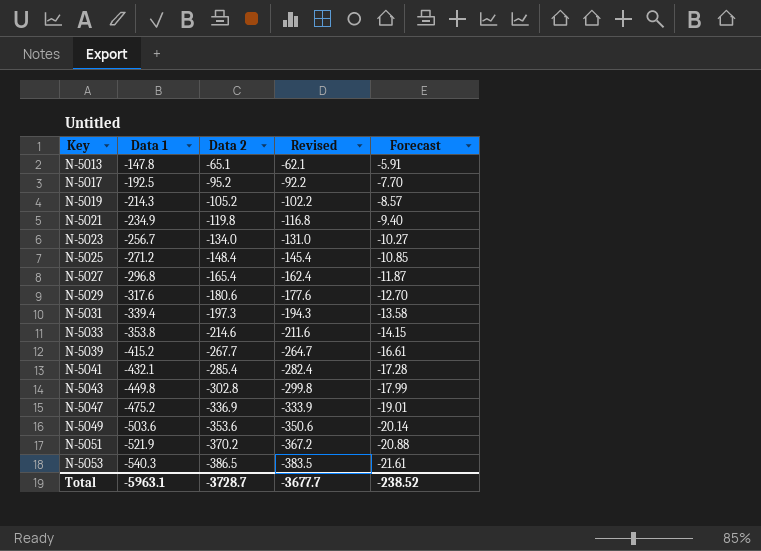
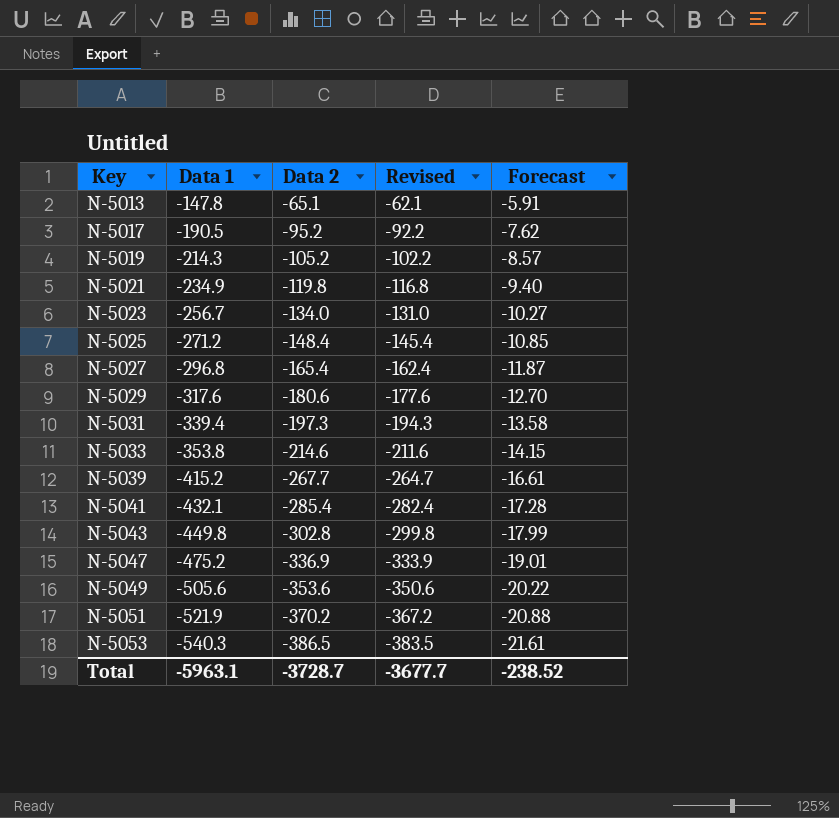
N-5017 | Data 1: -192.5 -> -190.5
N-5017 | Forecast: -7.70 -> -7.62
N-5049 | Data 1: -503.6 -> -505.6
N-5049 | Forecast: -20.14 -> -20.22

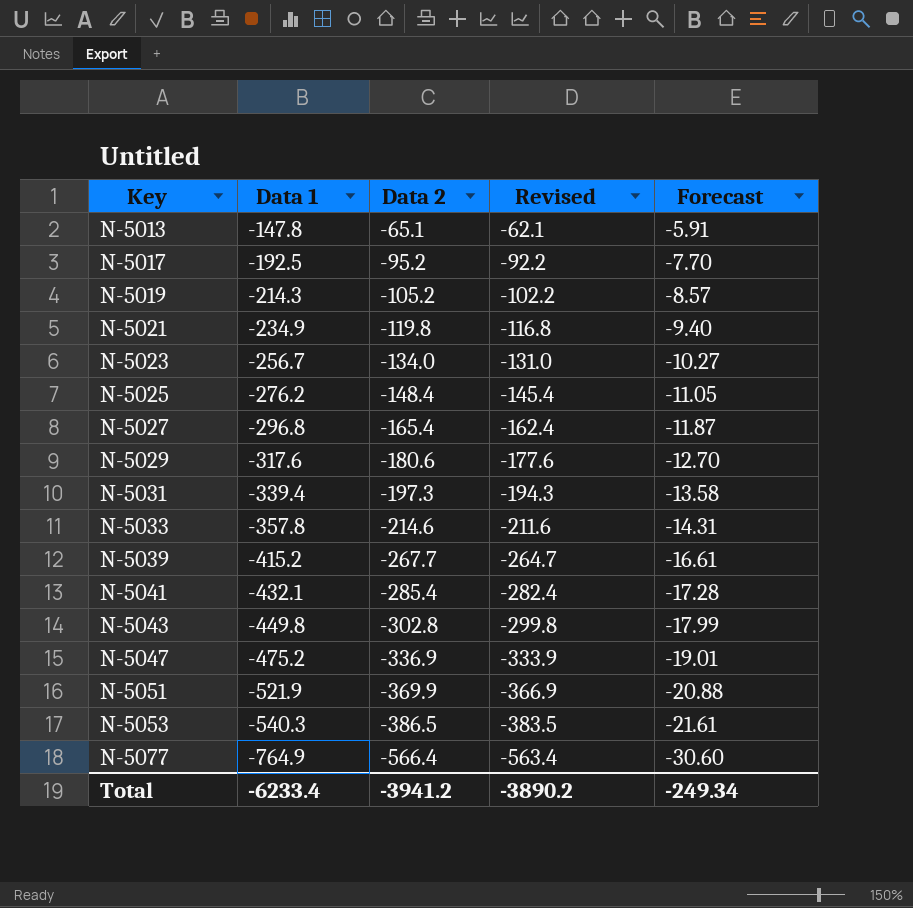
row N-5049: -505.6 | -353.6 | -350.6 | -20.22 -> none
N-5017 | Data 1: -190.5 -> -192.5
N-5017 | Forecast: -7.62 -> -7.70
N-5025 | Data 1: -271.2 -> -276.2
N-5025 | Forecast: -10.85 -> -11.05
N-5033 | Data 1: -353.8 -> -357.8
N-5033 | Forecast: -14.15 -> -14.31
N-5051 | Data 2: -370.2 -> -369.9
N-5051 | Revised: -367.2 -> -366.9
row N-5077: none -> -764.9 | -566.4 | -563.4 | -30.60
Total | Data 1: -5963.1 -> -6233.4
Total | Data 2: -3728.7 -> -3941.2
Total | Revised: -3677.7 -> -3890.2
Total | Forecast: -238.52 -> -249.34

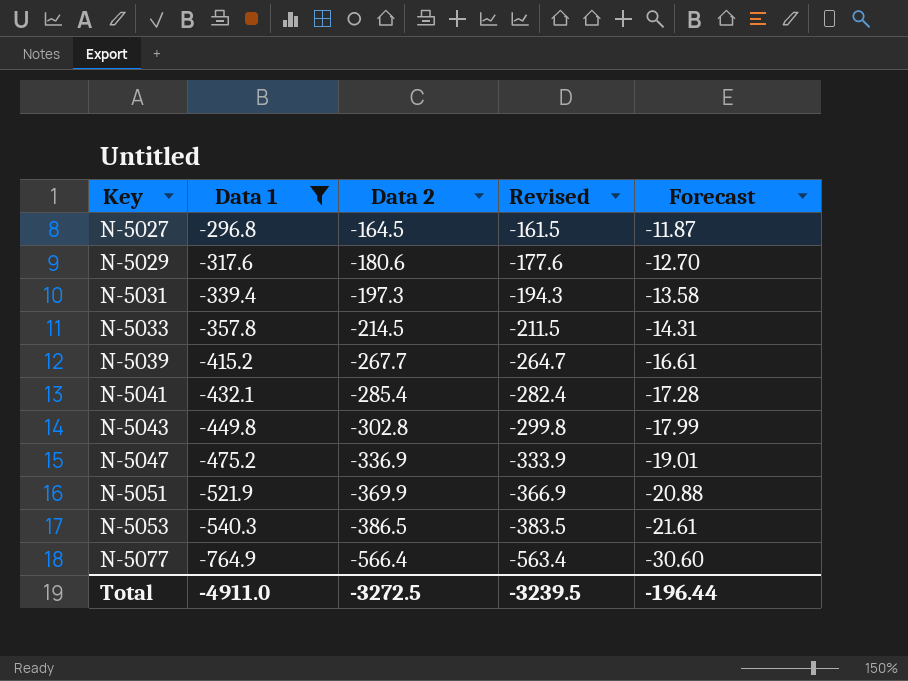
filter: none -> Data 1 <= -296.8
N-5027 | Data 2: -165.4 -> -164.5
N-5027 | Revised: -162.4 -> -161.5
N-5033 | Data 2: -214.6 -> -214.5
N-5033 | Revised: -211.6 -> -211.5
Total | Data 1: -6233.4 -> -4911.0
Total | Data 2: -3941.2 -> -3272.5
Total | Revised: -3890.2 -> -3239.5
Total | Forecast: -249.34 -> -196.44

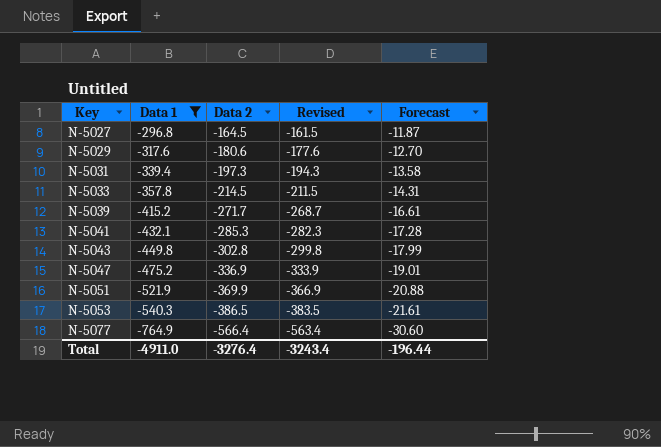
N-5039 | Data 2: -267.7 -> -271.7
N-5039 | Revised: -264.7 -> -268.7
N-5041 | Data 2: -285.4 -> -285.3
N-5041 | Revised: -282.4 -> -282.3
Total | Data 2: -3272.5 -> -3276.4
Total | Revised: -3239.5 -> -3243.4

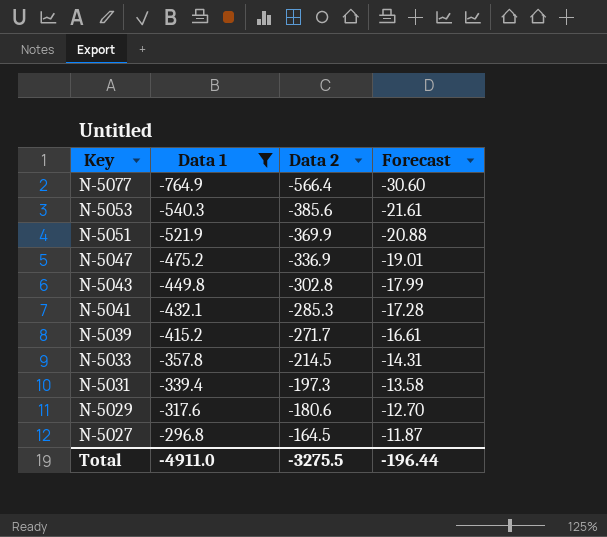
row order: Key ascending -> Key descending
column Revised | formula: [Data 2] + 3 -> none
N-5053 | Data 2: -386.5 -> -385.6
Total | Data 2: -3276.4 -> -3275.5

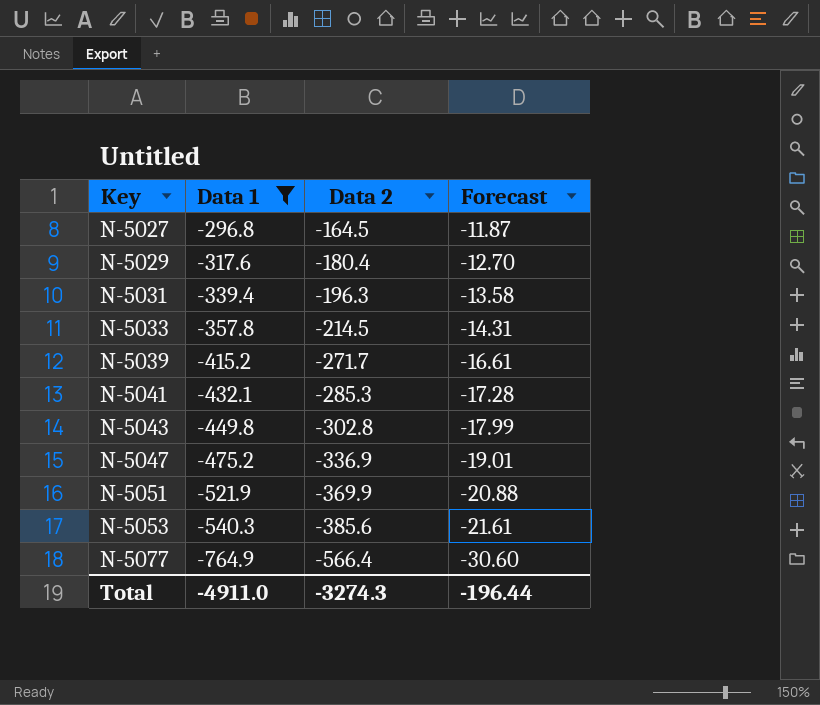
row order: Key descending -> Key ascending
N-5029 | Data 2: -180.6 -> -180.4
N-5031 | Data 2: -197.3 -> -196.3
Total | Data 2: -3275.5 -> -3274.3

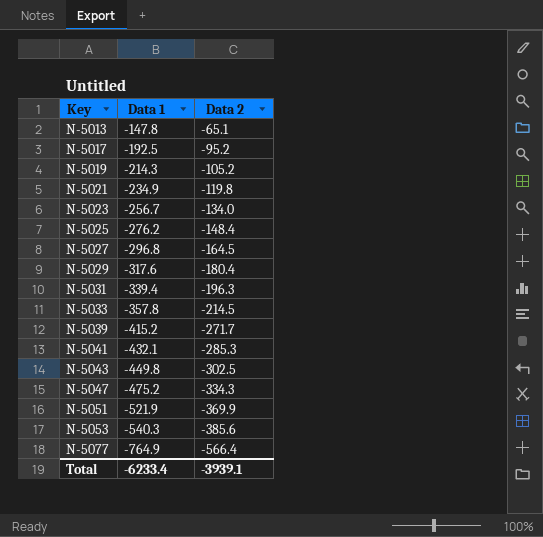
filter: Data 1 <= -296.8 -> none
column Forecast | formula: [Data 1] * 0.04 -> none
N-5043 | Data 2: -302.8 -> -302.5
N-5047 | Data 2: -336.9 -> -334.3
Total | Data 1: -4911.0 -> -6233.4
Total | Data 2: -3274.3 -> -3939.1

